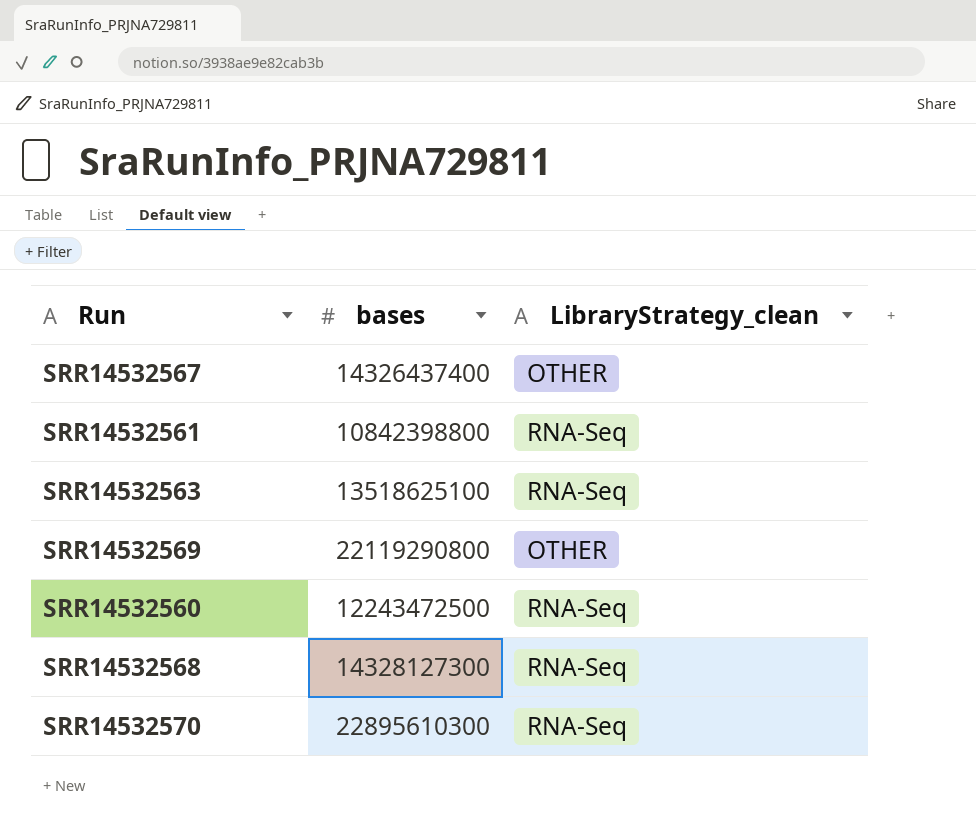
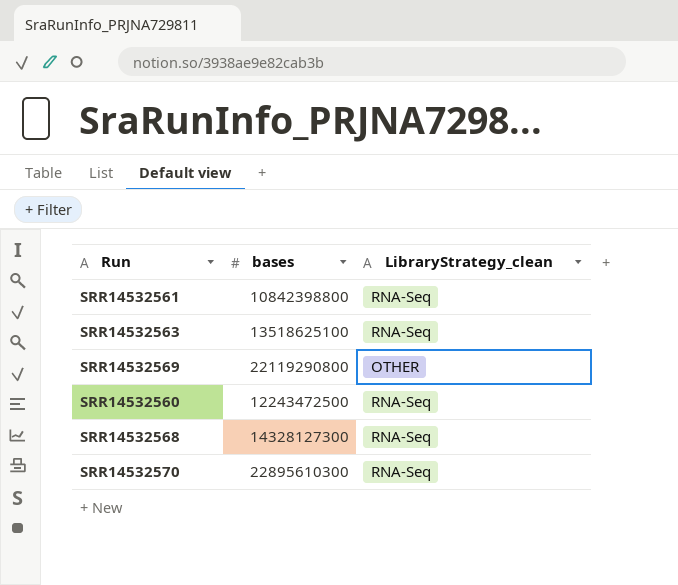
row SRR14532567: 14326437400 | OTHER -> none

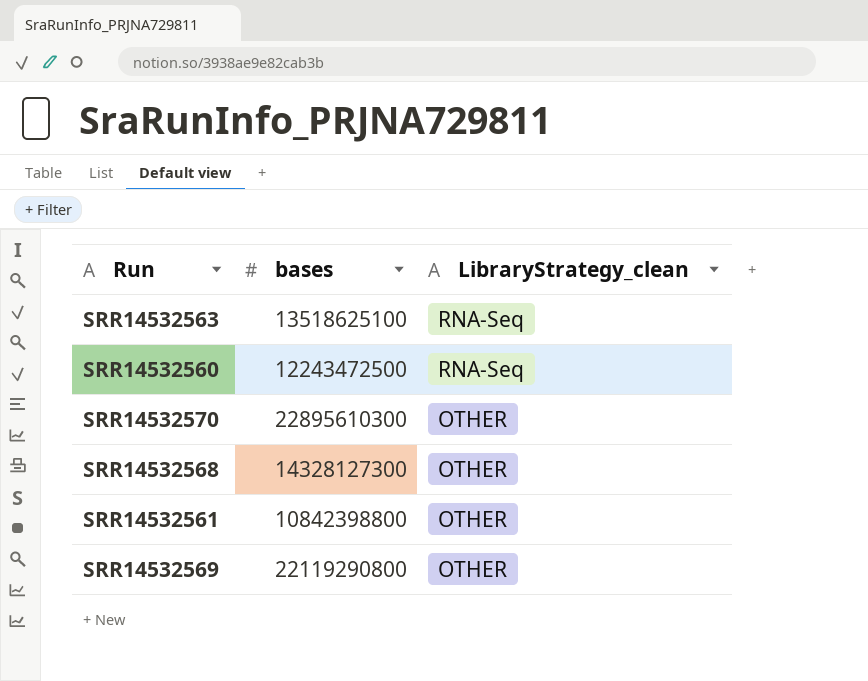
row order: none -> LibraryStrategy_clean descending
SRR14532570 | LibraryStrategy_clean: RNA-Seq -> OTHER
SRR14532568 | LibraryStrategy_clean: RNA-Seq -> OTHER
SRR14532561 | LibraryStrategy_clean: RNA-Seq -> OTHER

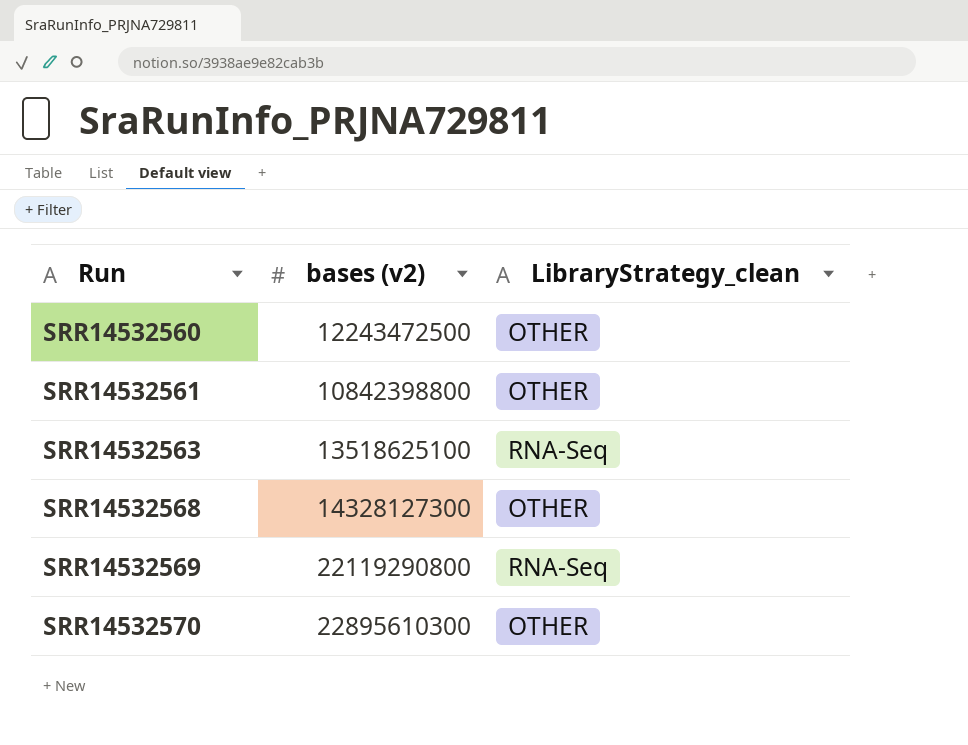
row order: LibraryStrategy_clean descending -> Run ascending
column name: bases -> bases (v2)
SRR14532560 | LibraryStrategy_clean: RNA-Seq -> OTHER
SRR14532569 | LibraryStrategy_clean: OTHER -> RNA-Seq

